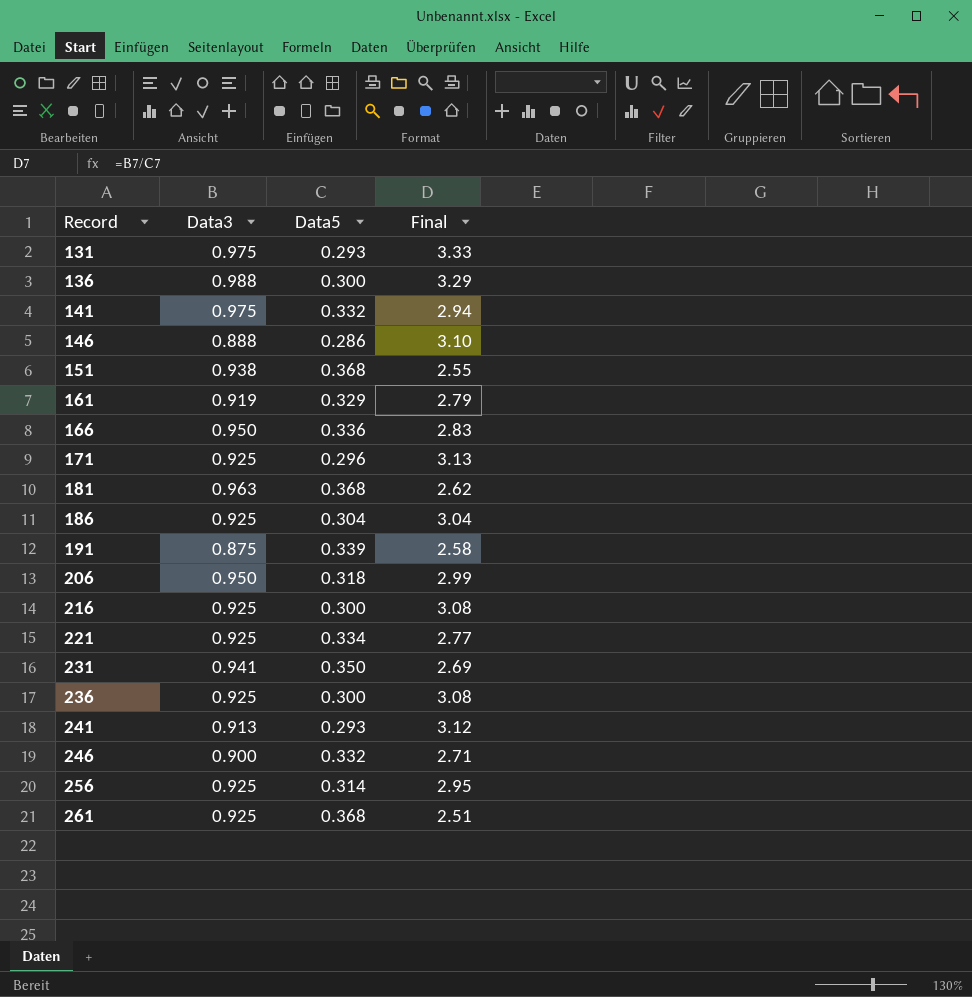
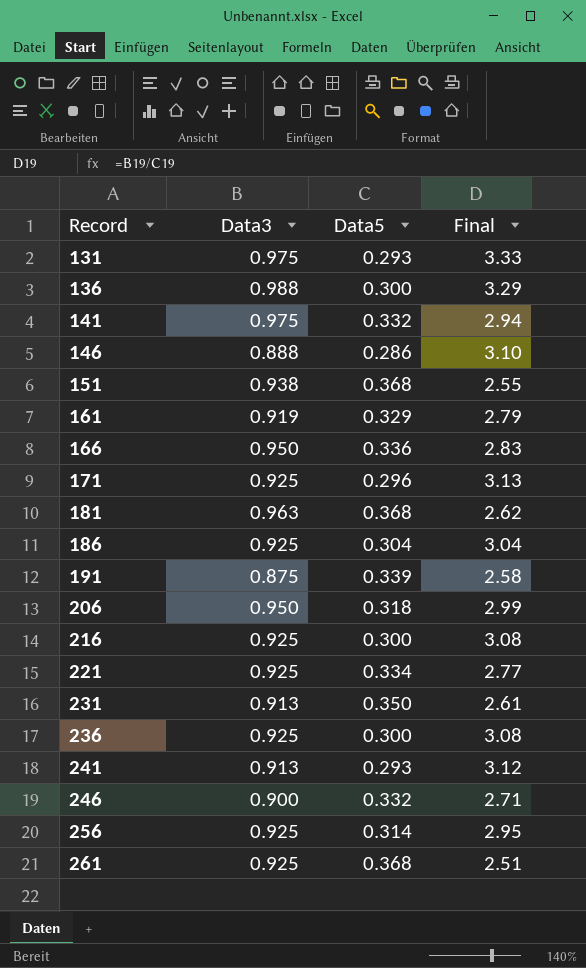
231 | Data3: 0.941 -> 0.913
231 | Final: 2.69 -> 2.61

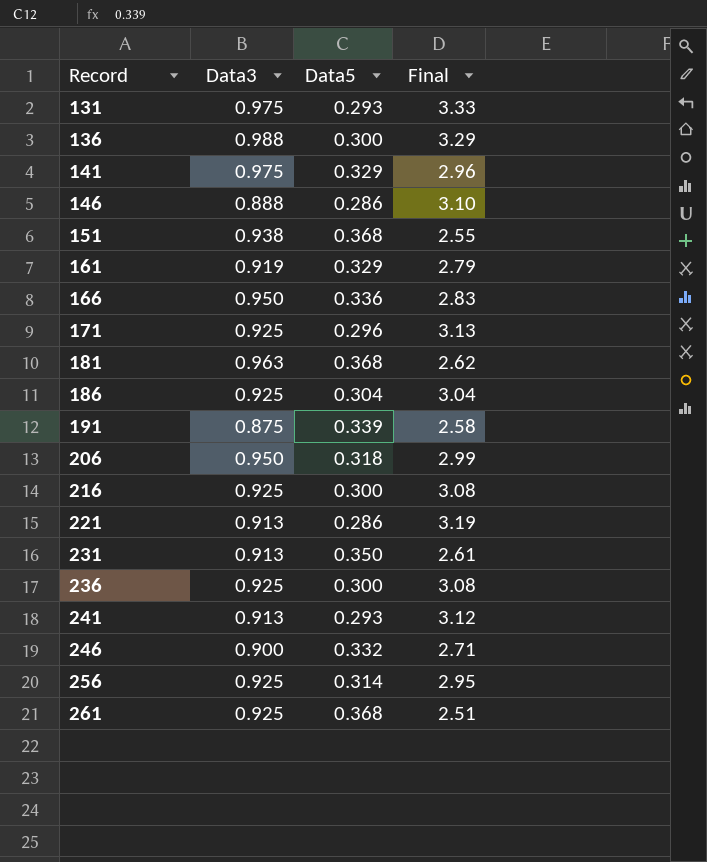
141 | Data5: 0.332 -> 0.329
141 | Final: 2.94 -> 2.96
221 | Data3: 0.925 -> 0.913
221 | Data5: 0.334 -> 0.286
221 | Final: 2.77 -> 3.19

